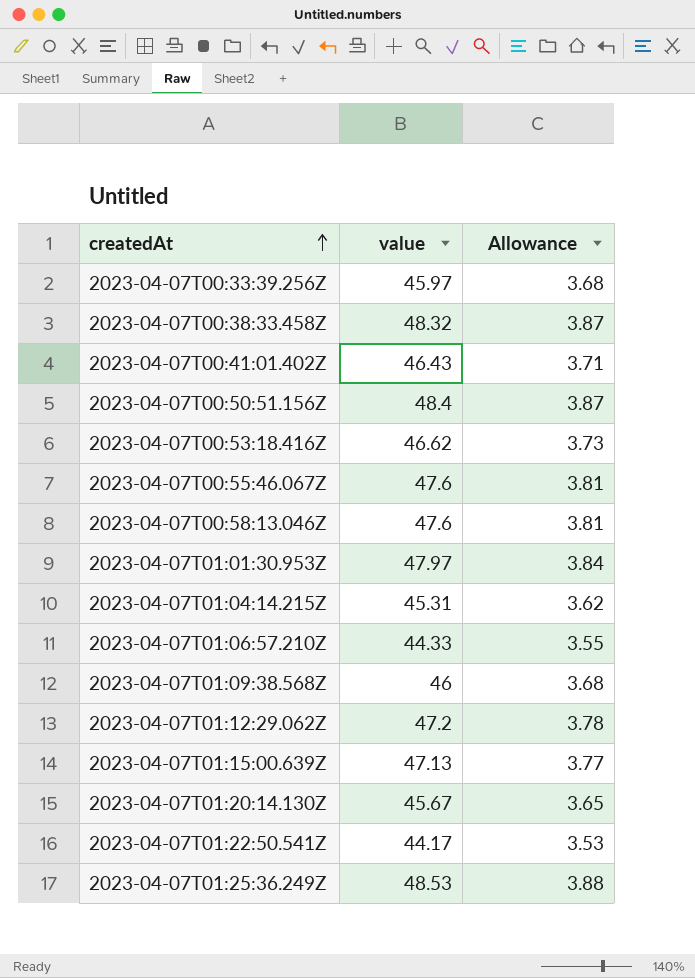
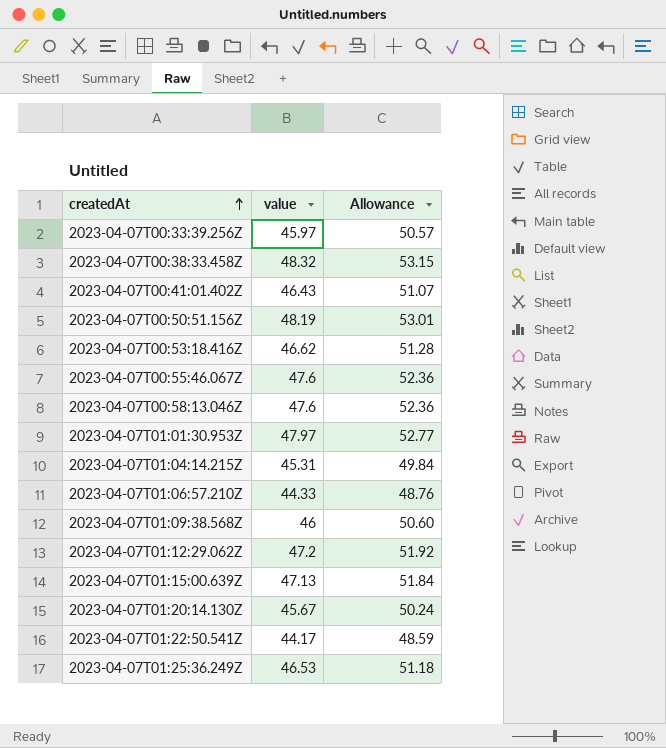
column Allowance | formula: [value] * 0.08 -> [value] * 1.1
2023-04-07T00:50:51.156Z | value: 48.4 -> 48.19
2023-04-07T01:25:36.249Z | value: 48.53 -> 46.53

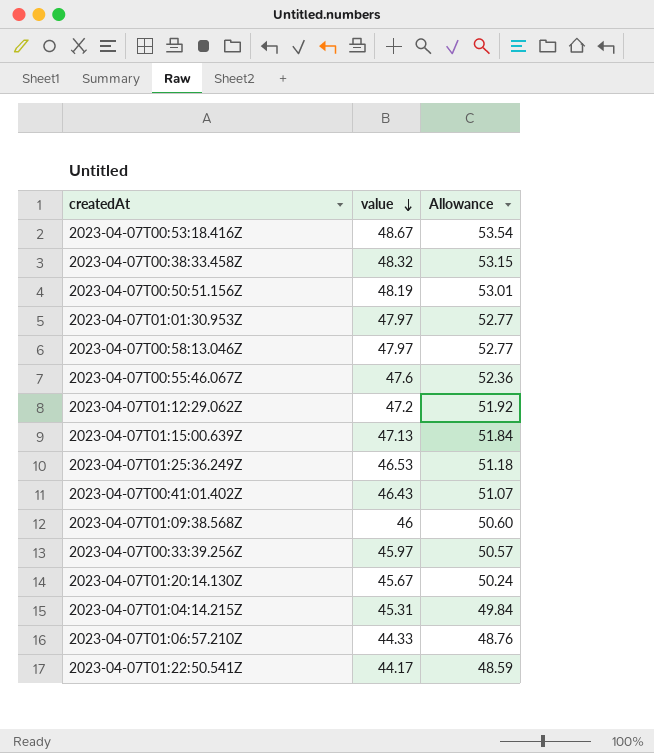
row order: createdAt ascending -> value descending
2023-04-07T00:53:18.416Z | value: 46.62 -> 48.67
2023-04-07T00:53:18.416Z | Allowance: 51.28 -> 53.54
2023-04-07T00:58:13.046Z | value: 47.6 -> 47.97
2023-04-07T00:58:13.046Z | Allowance: 52.36 -> 52.77

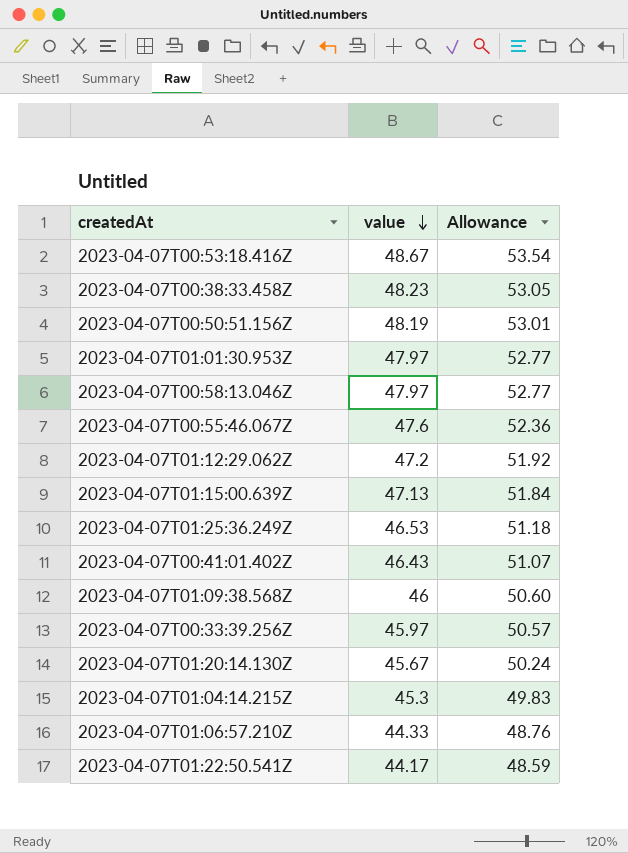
2023-04-07T00:38:33.458Z | value: 48.32 -> 48.23
2023-04-07T00:38:33.458Z | Allowance: 53.15 -> 53.05
2023-04-07T01:04:14.215Z | value: 45.31 -> 45.3
2023-04-07T01:04:14.215Z | Allowance: 49.84 -> 49.83

